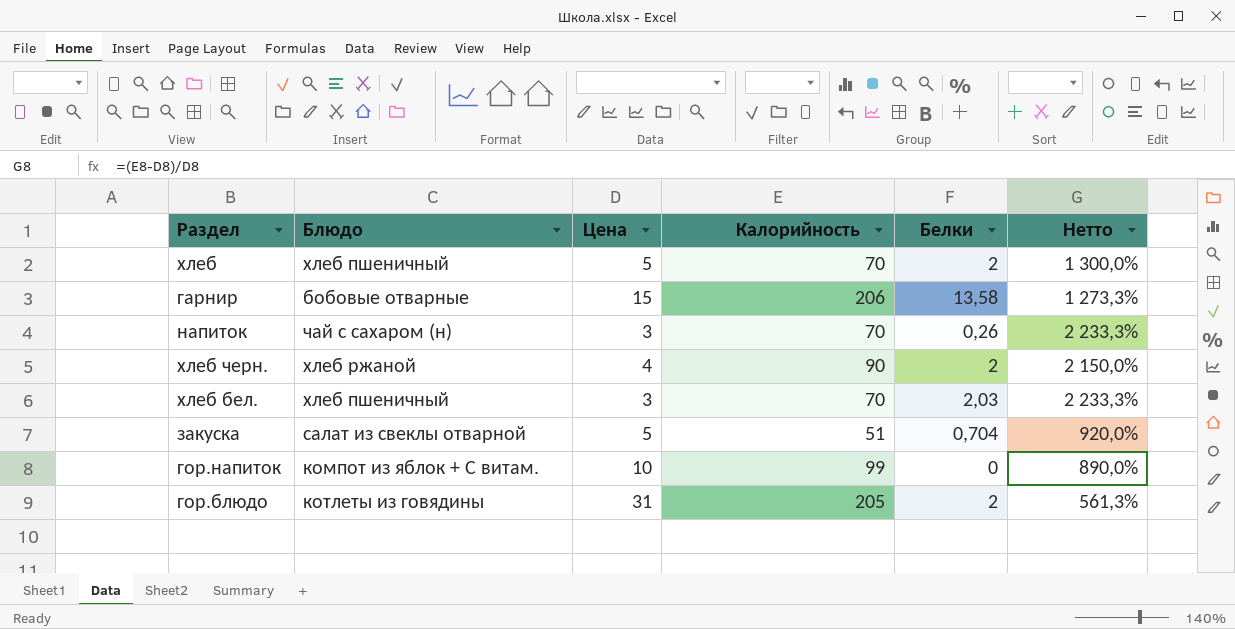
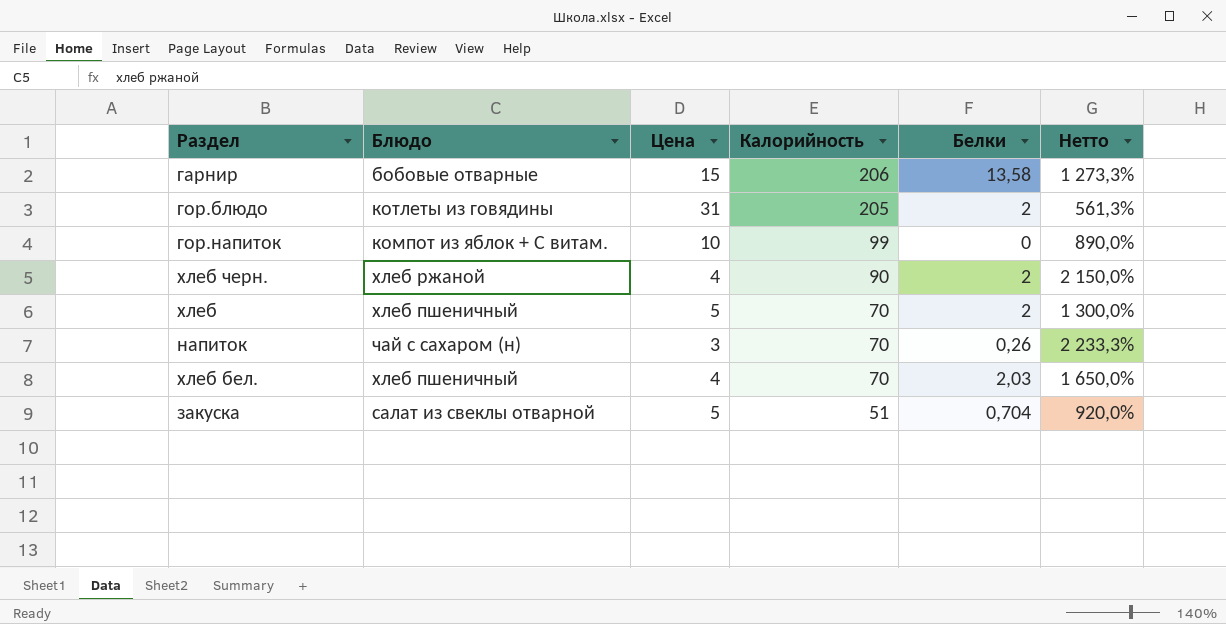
row order: none -> Калорийность descending
хлеб бел. | Цена: 3 -> 4
хлеб бел. | Нетто: 2 233,3% -> 1 650,0%

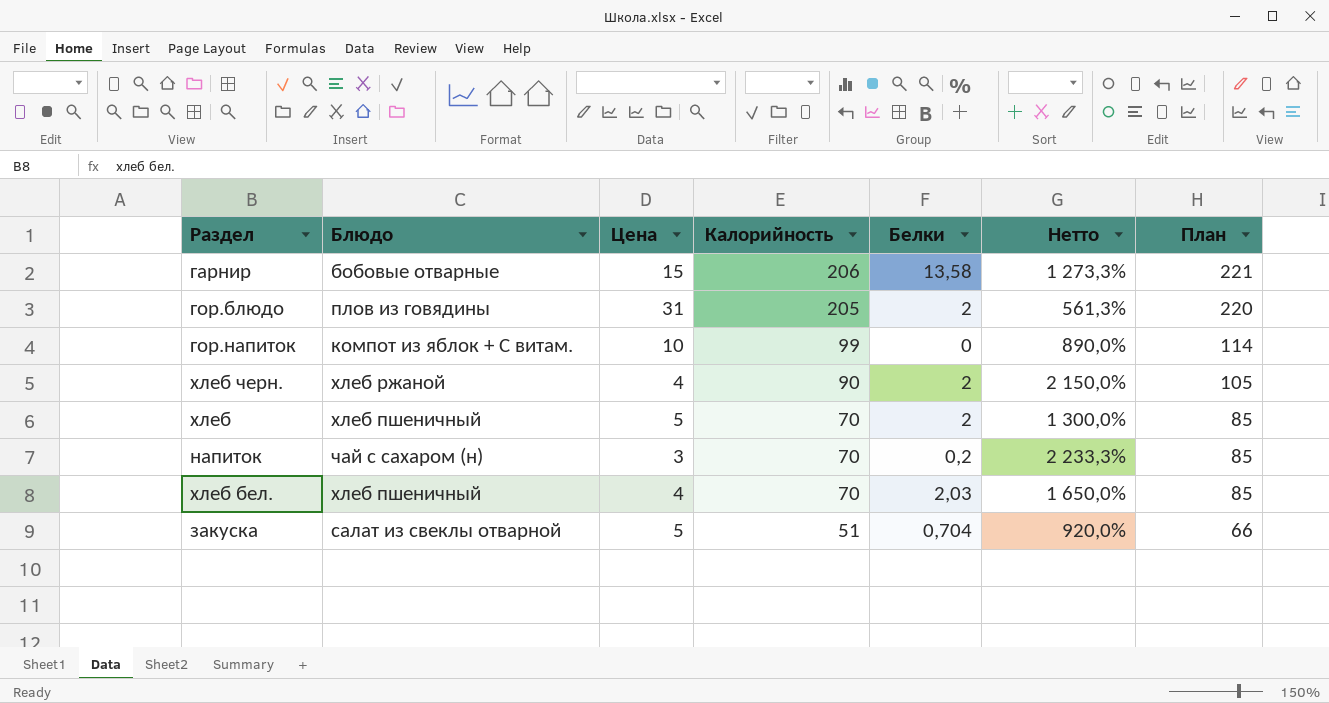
column План | formula: none -> [Калорийность] + 15
гор.блюдо | Блюдо: котлеты из говядины -> плов из говядины
напиток | Белки: 0,26 -> 0,2

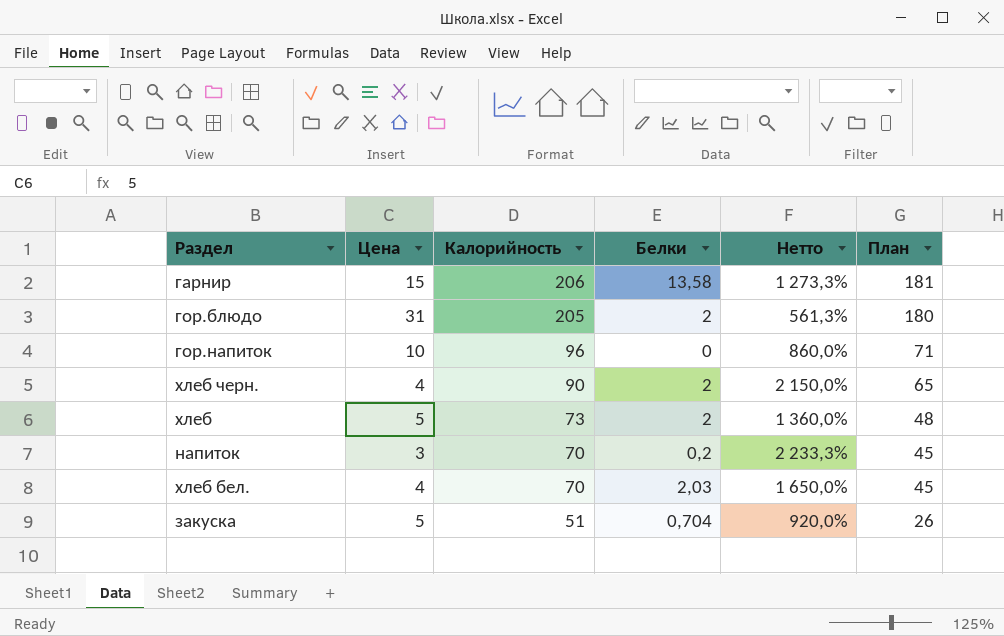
column Блюдо | position: 2 -> none
column План | formula: [Калорийность] + 15 -> [Калорийность] - 25
гор.напиток | Калорийность: 99 -> 96
гор.напиток | Нетто: 890,0% -> 860,0%
хлеб | Калорийность: 70 -> 73
хлеб | Нетто: 1 300,0% -> 1 360,0%

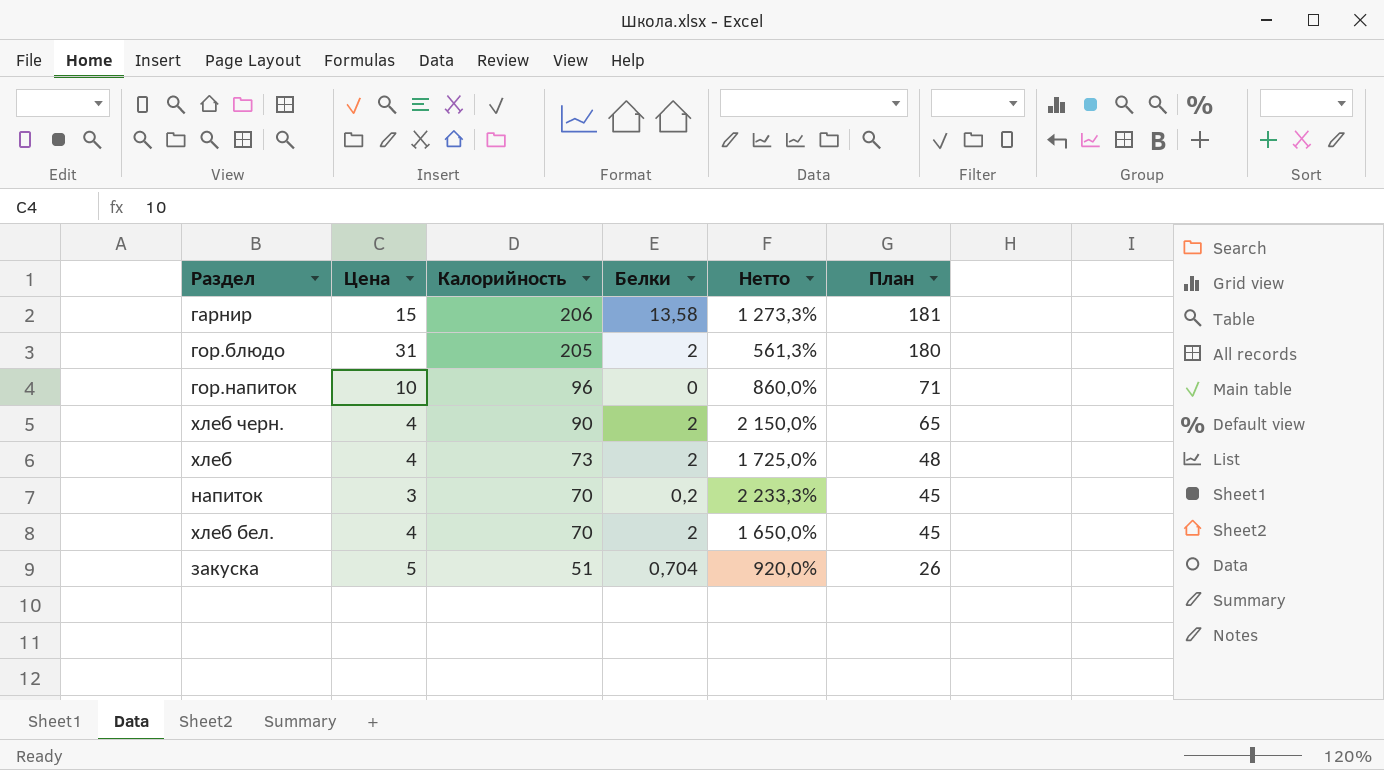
хлеб | Цена: 5 -> 4
хлеб | Нетто: 1 360,0% -> 1 725,0%
хлеб бел. | Белки: 2,03 -> 2

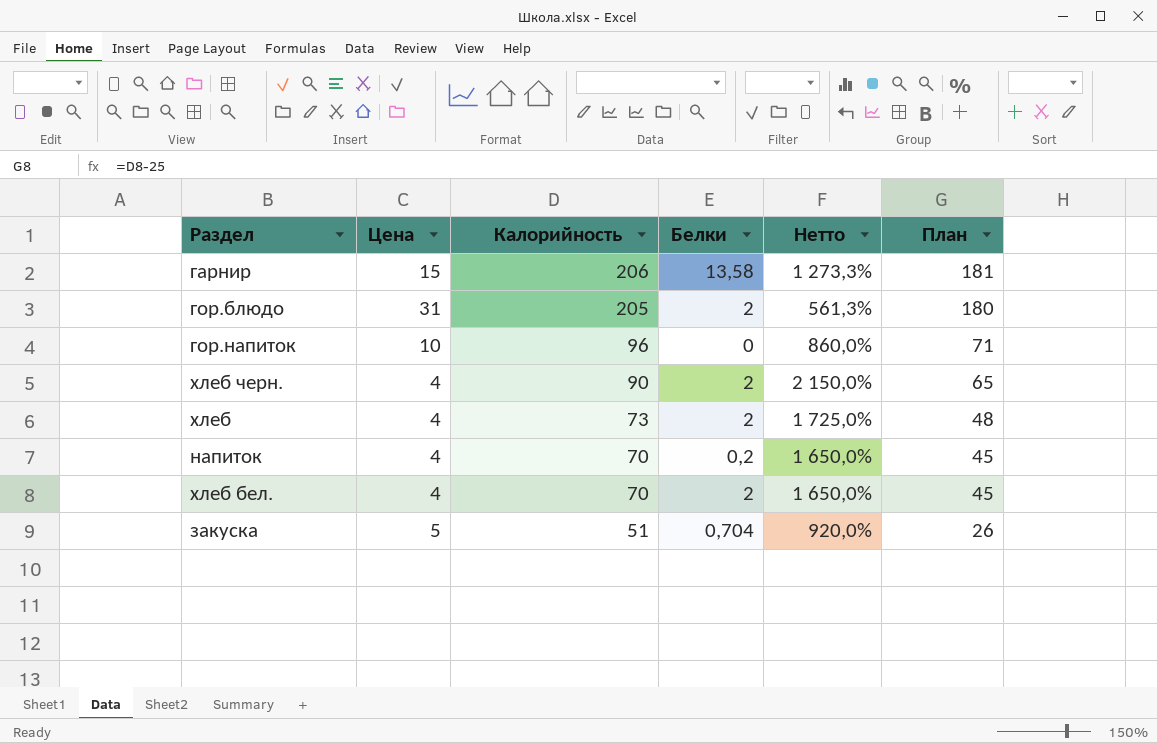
напиток | Цена: 3 -> 4
напиток | Нетто: 2 233,3% -> 1 650,0%

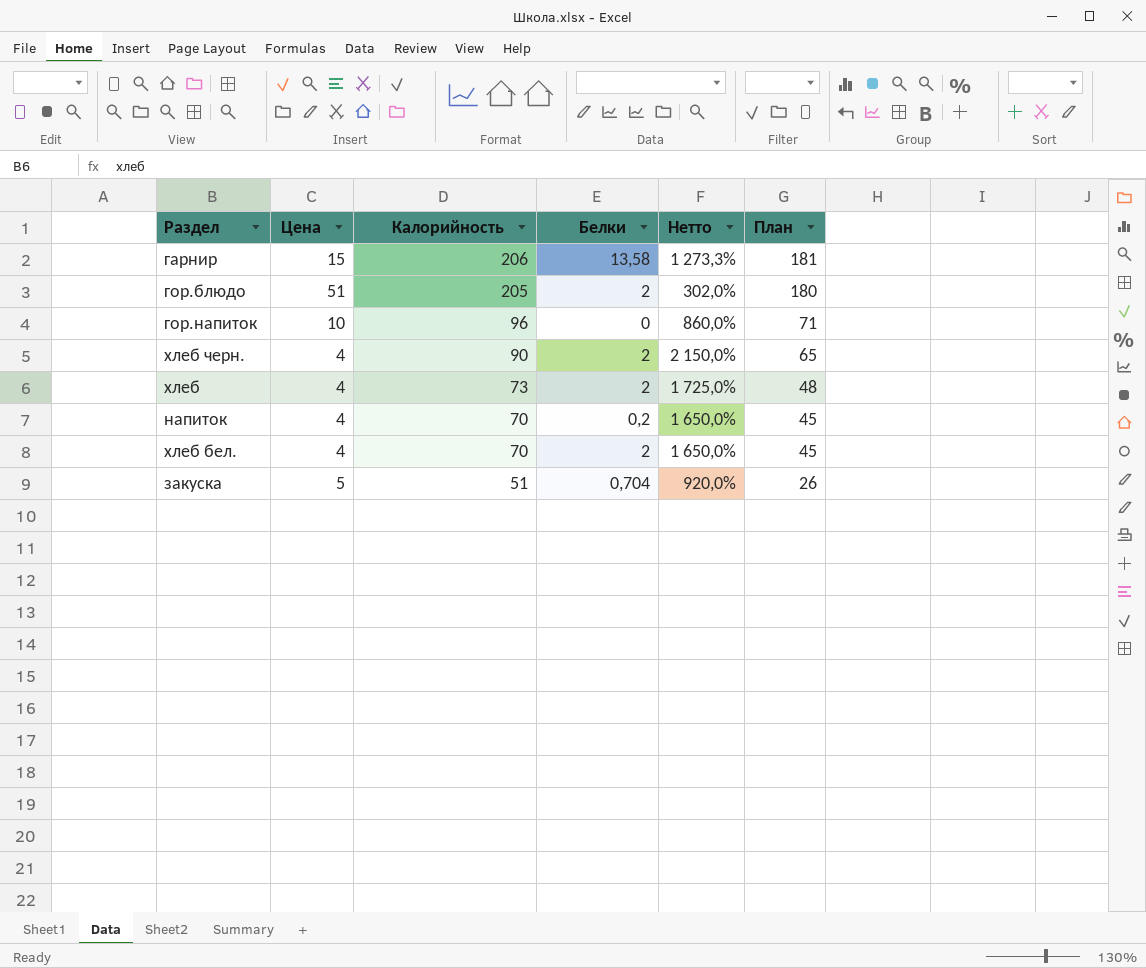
гор.блюдо | Цена: 31 -> 51
гор.блюдо | Нетто: 561,3% -> 302,0%

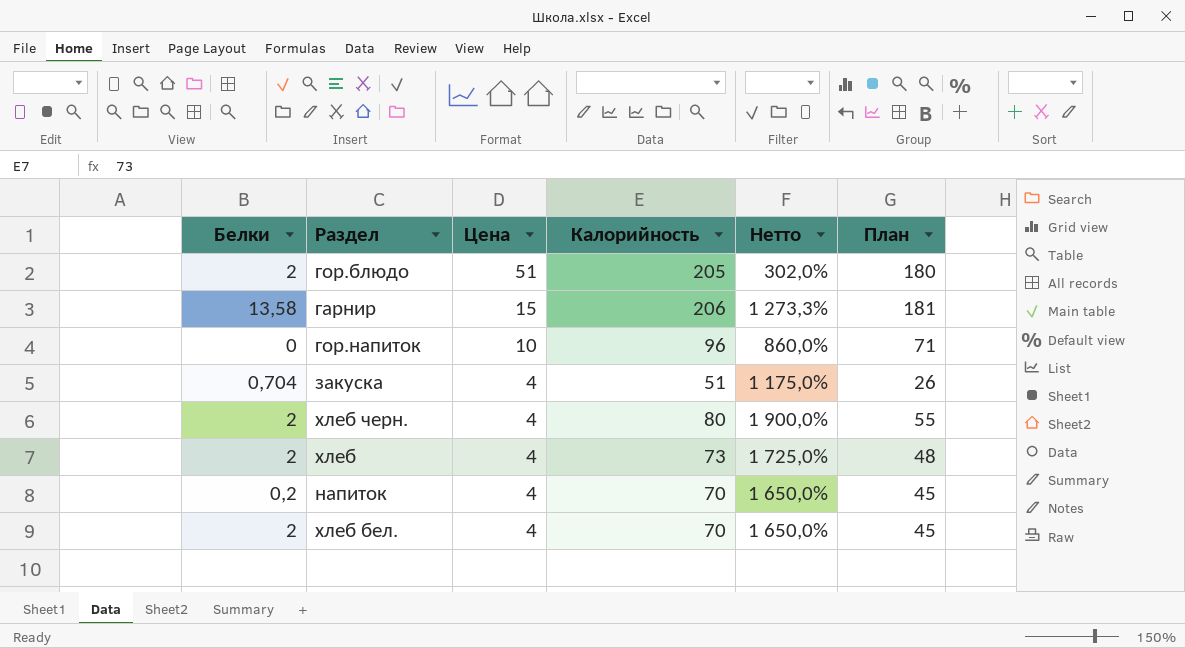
row order: Калорийность descending -> Цена descending
column Белки | position: 4 -> 1
закуска | Цена: 5 -> 4
закуска | Нетто: 920,0% -> 1 175,0%
хлеб черн. | Калорийность: 90 -> 80
хлеб черн. | Нетто: 2 150,0% -> 1 900,0%
хлеб черн. | План: 65 -> 55

